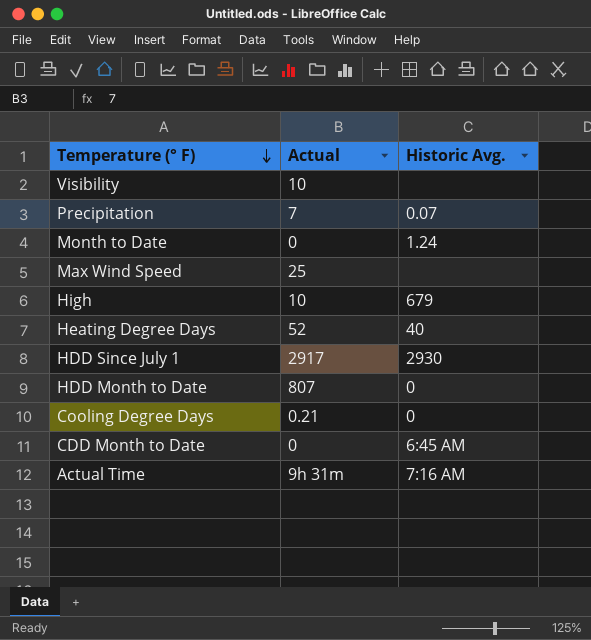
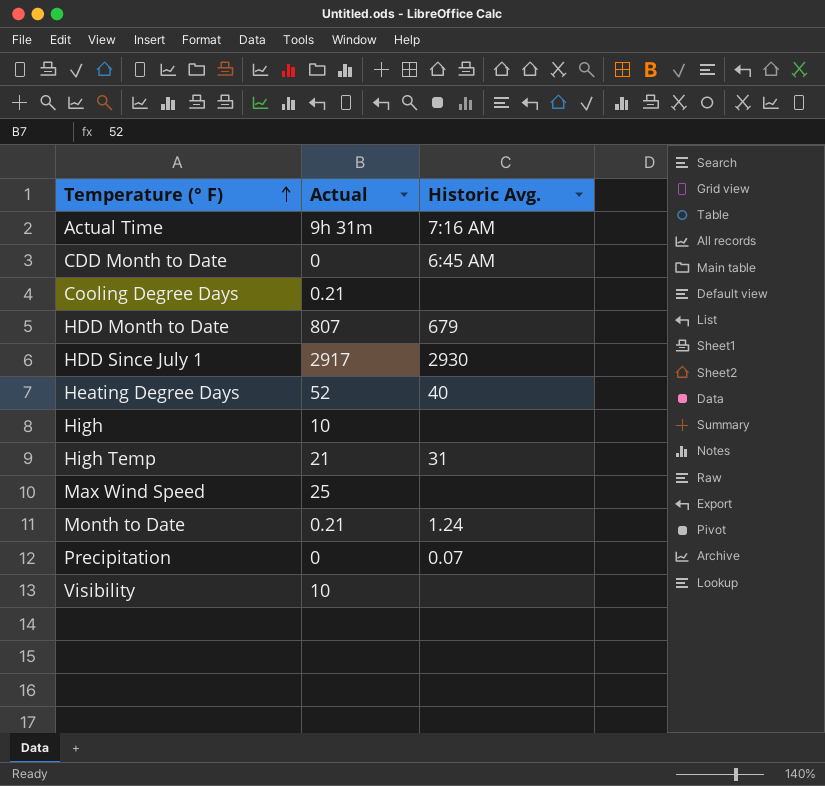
row order: Temperature (° F) descending -> Temperature (° F) ascending
Cooling Degree Days | Historic Avg.: 0 -> none
HDD Month to Date | Historic Avg.: 0 -> 679
High | Historic Avg.: 679 -> none
row High Temp: none -> 21 | 31
Month to Date | Actual: 0 -> 0.21
Precipitation | Actual: 7 -> 0

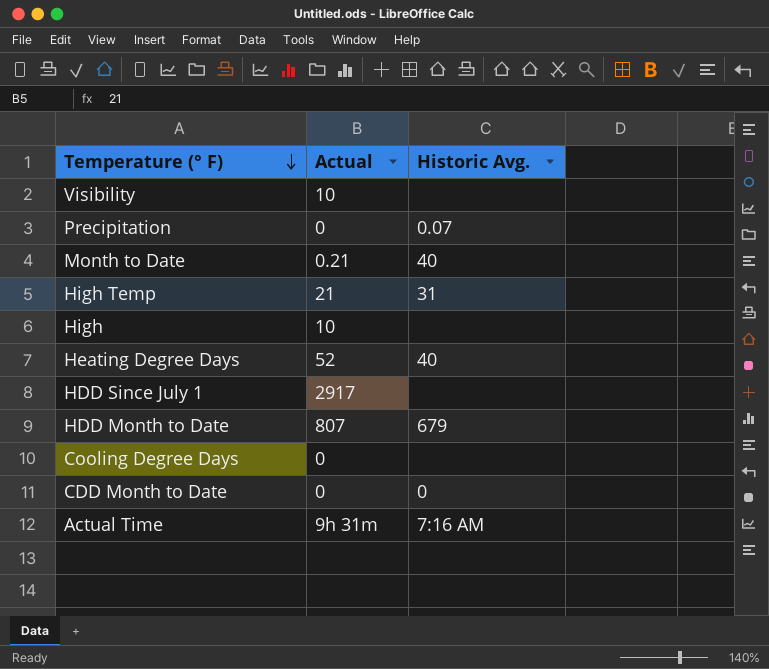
row order: Temperature (° F) ascending -> Temperature (° F) descending
row Max Wind Speed: 25 | none -> none
Month to Date | Historic Avg.: 1.24 -> 40
HDD Since July 1 | Historic Avg.: 2930 -> none
Cooling Degree Days | Actual: 0.21 -> 0
CDD Month to Date | Historic Avg.: 6:45 AM -> 0

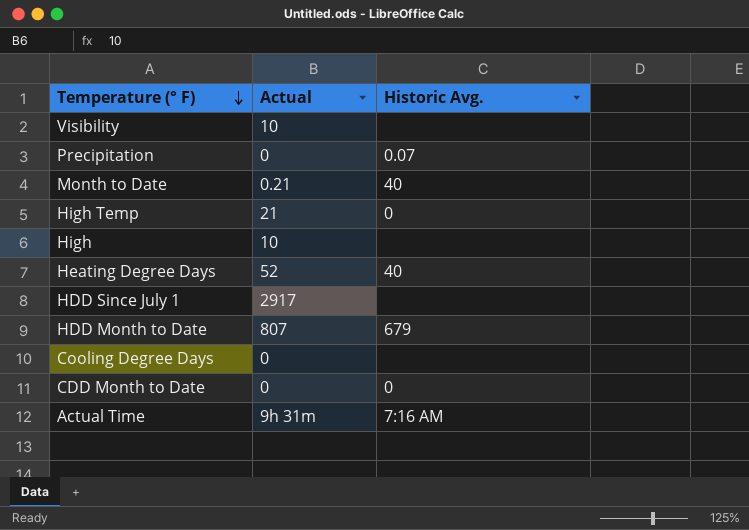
High Temp | Historic Avg.: 31 -> 0

